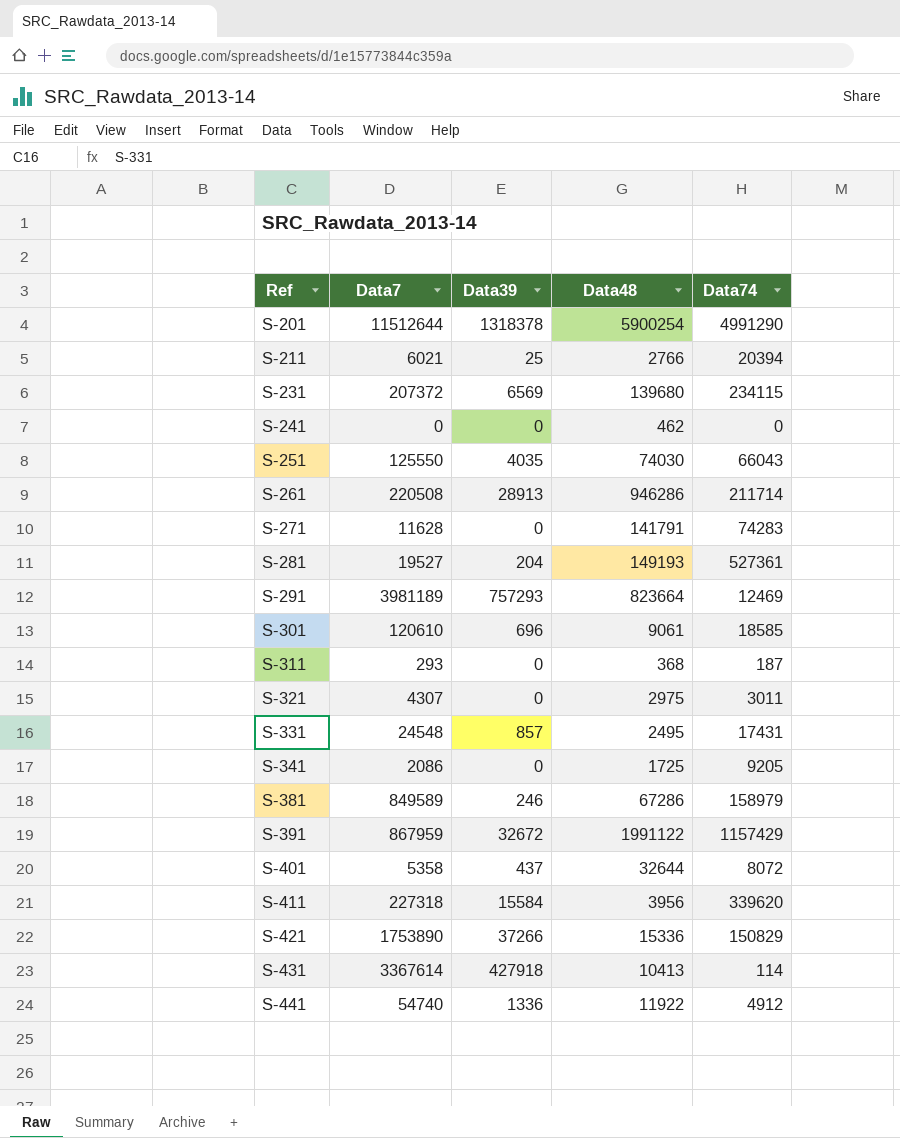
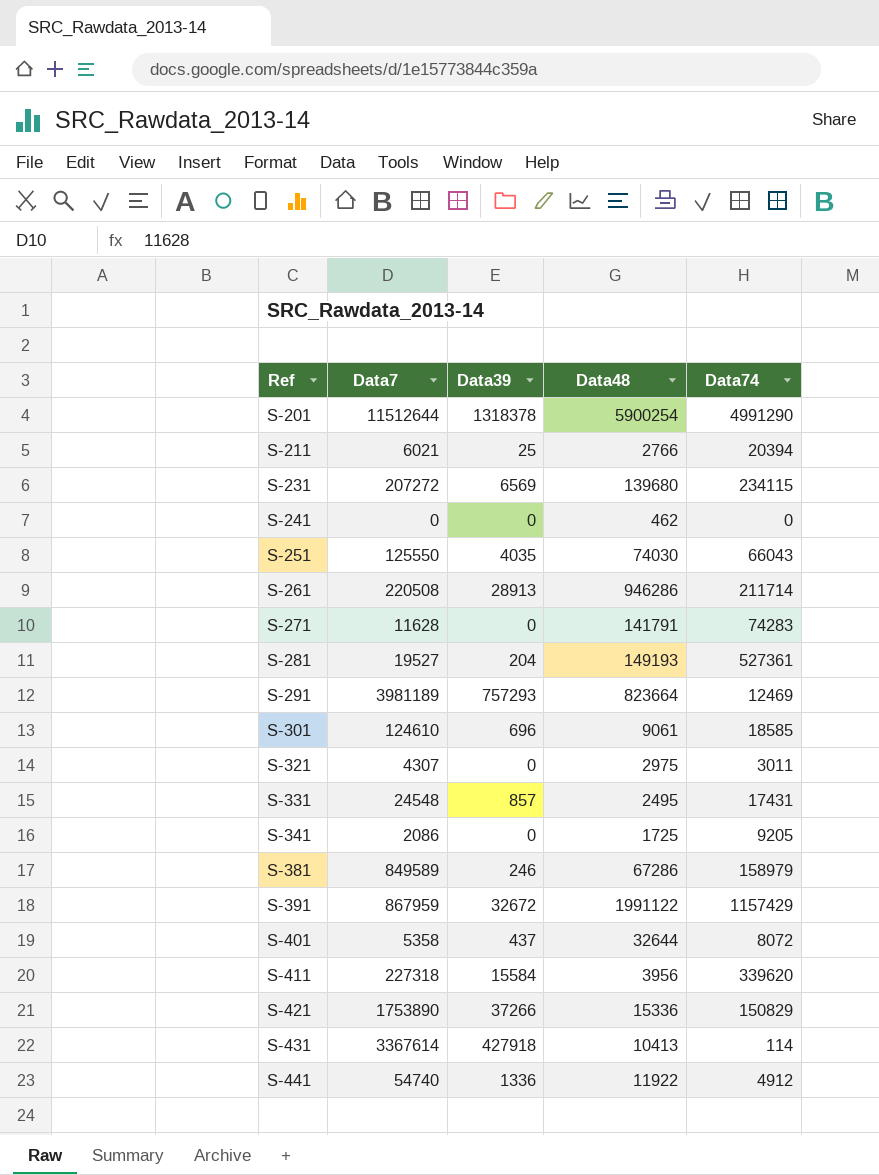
row S-311: 293 | 0 | 368 | 187 -> none
S-231 | Data7: 207372 -> 207272
S-301 | Data7: 120610 -> 124610

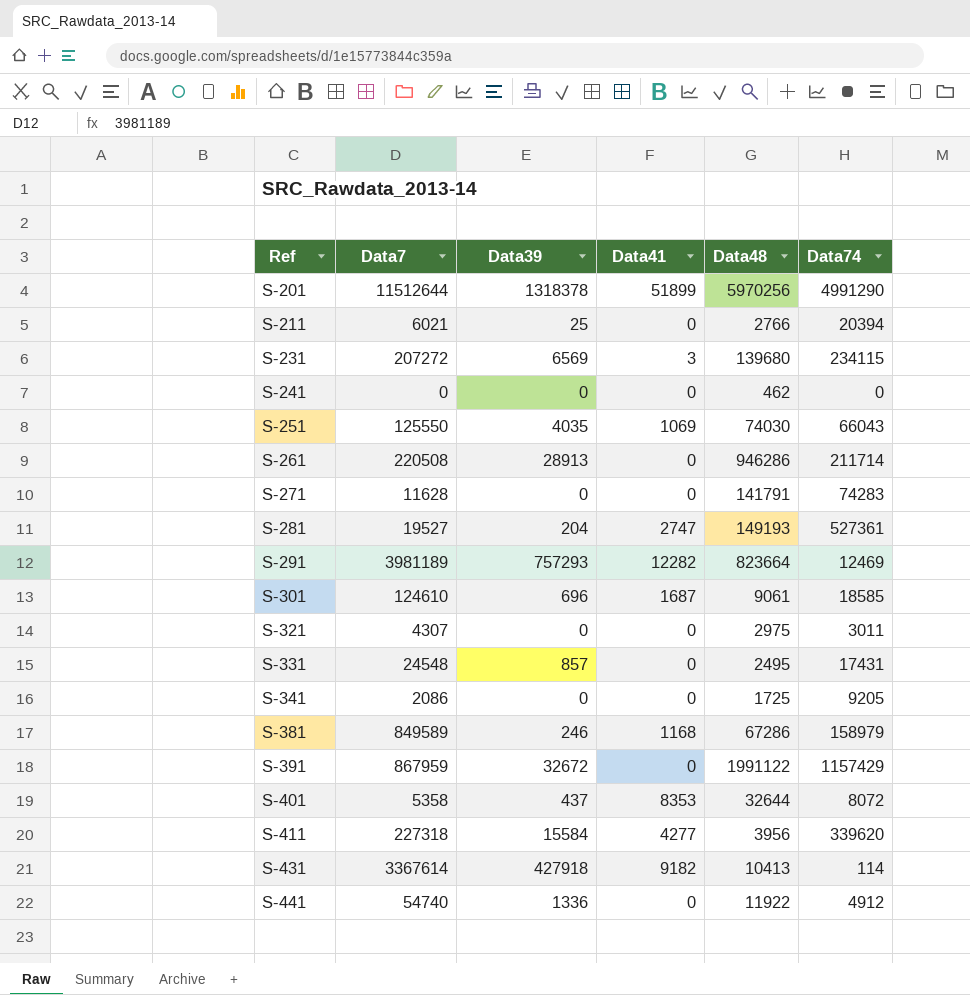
column Data41 | position: none -> 4
row S-421: 1753890 | 37266 | 15336 | 150829 -> none
S-201 | Data48: 5900254 -> 5970256

